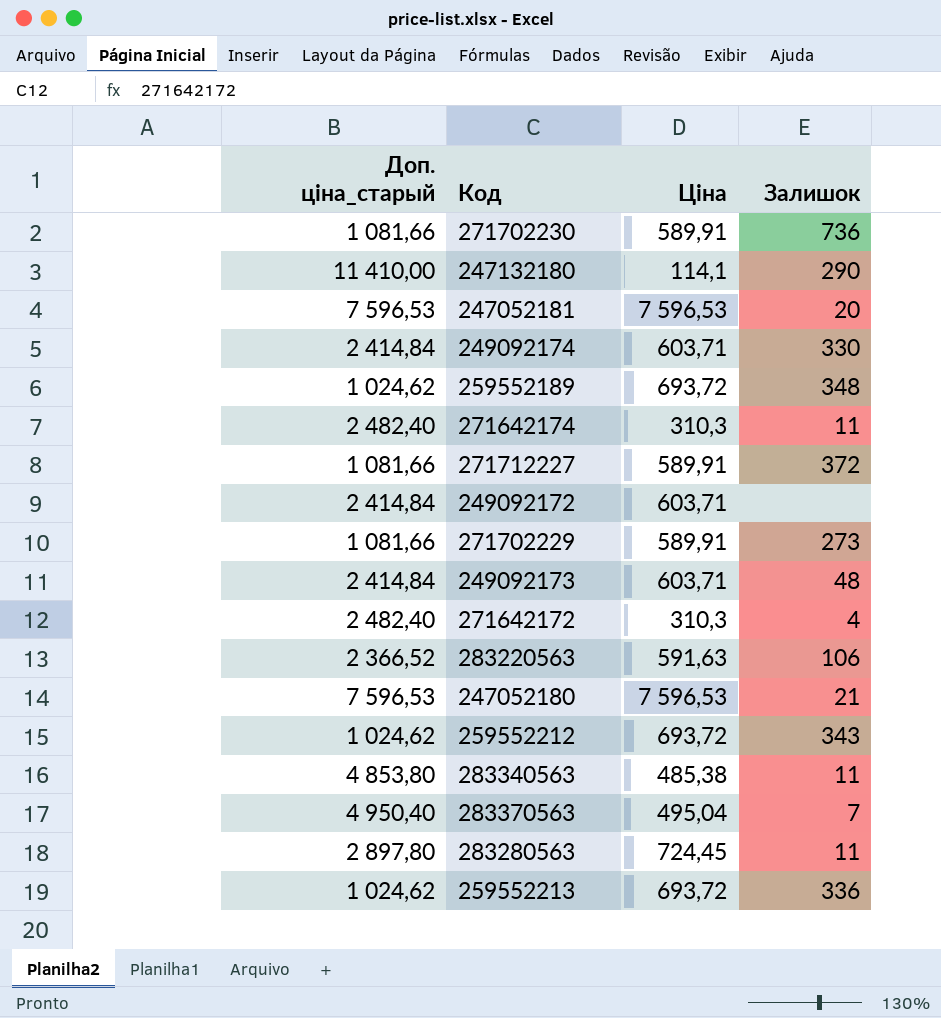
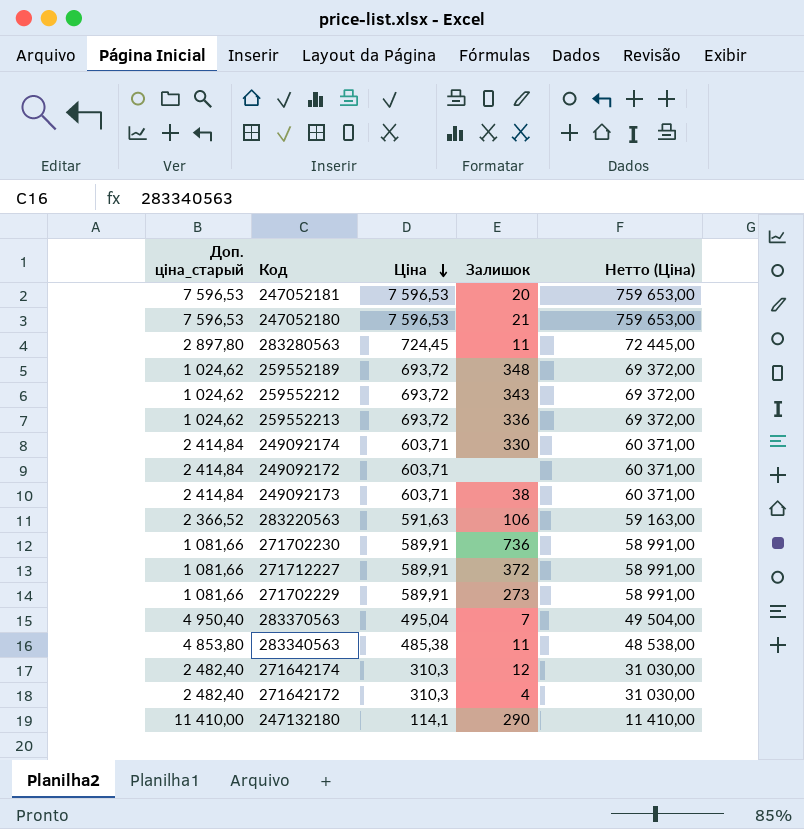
row order: none -> Ціна descending
column Нетто (Ціна) | formula: none -> [Ціна] * 100
249092173 | Залишок: 48 -> 38
271642174 | Залишок: 11 -> 12

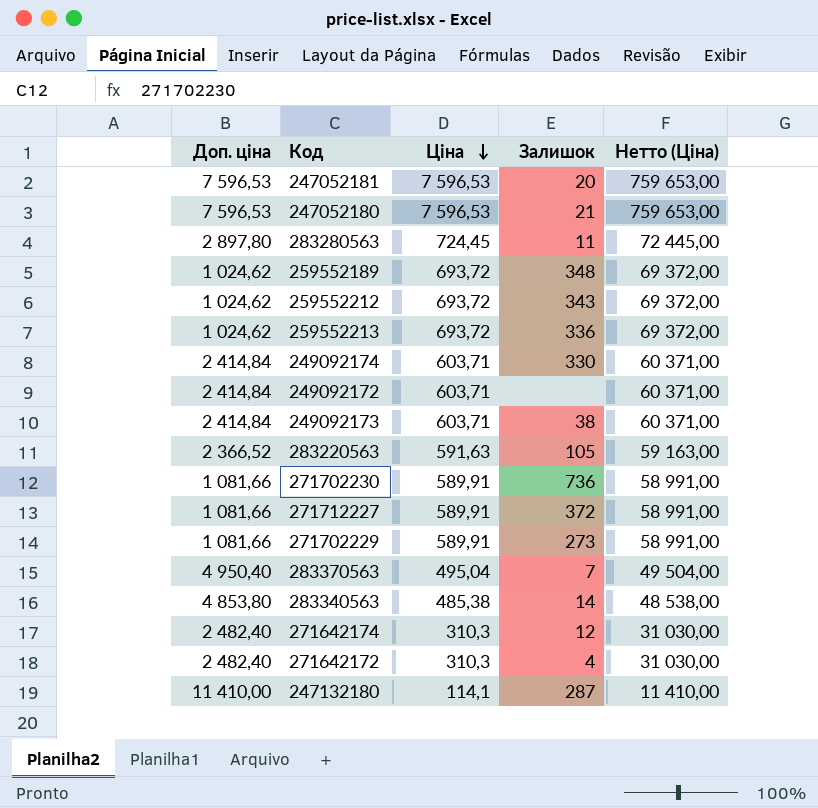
column name: Доп. ціна_старый -> Доп. ціна
283220563 | Залишок: 106 -> 105
283340563 | Залишок: 11 -> 14
247132180 | Залишок: 290 -> 287

